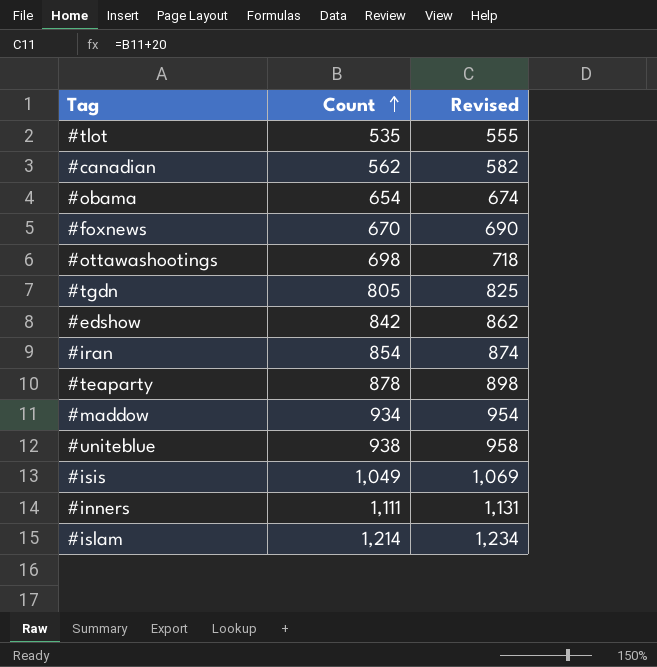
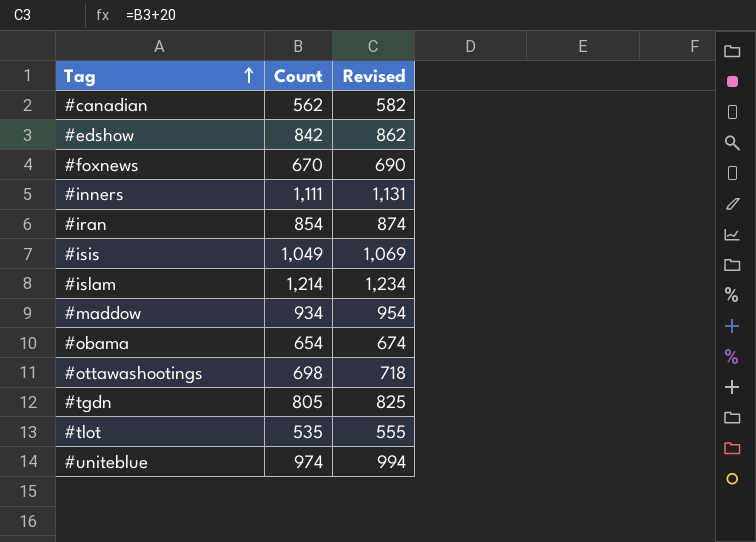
row order: Count ascending -> Tag ascending
row #teaparty: 878 | 898 -> none
#uniteblue | Count: 938 -> 974
#uniteblue | Revised: 958 -> 994

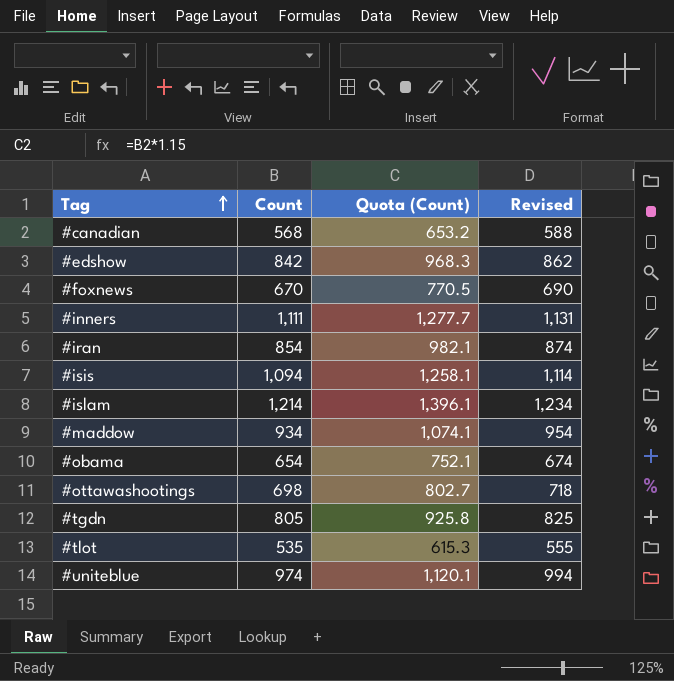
column Quota (Count) | formula: none -> [Count] * 1.15
#canadian | Count: 562 -> 568
#canadian | Revised: 582 -> 588
#isis | Count: 1,049 -> 1,094
#isis | Revised: 1,069 -> 1,114

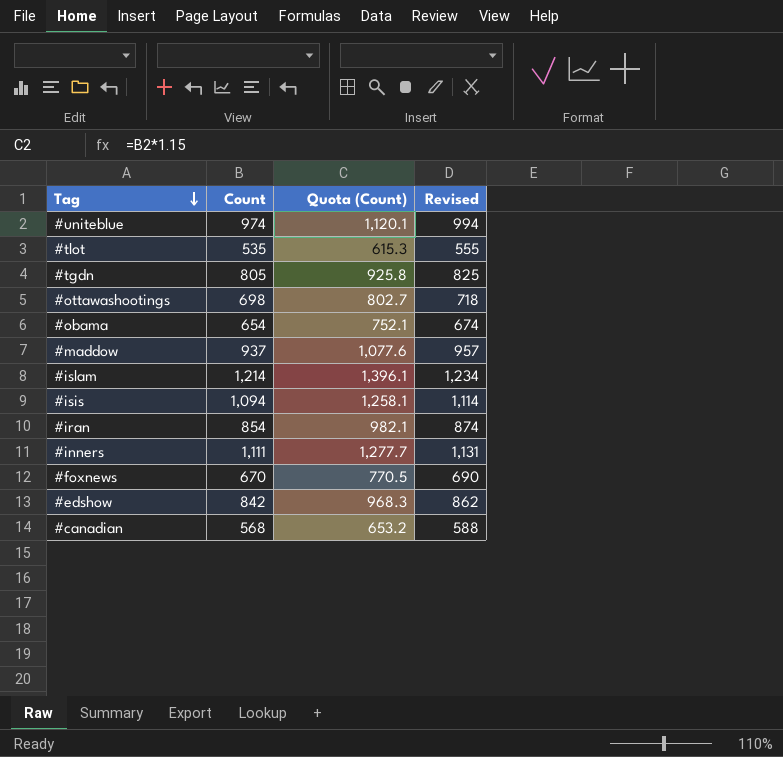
row order: Tag ascending -> Tag descending
#maddow | Count: 934 -> 937
#maddow | Quota (Count): 1,074.1 -> 1,077.6
#maddow | Revised: 954 -> 957

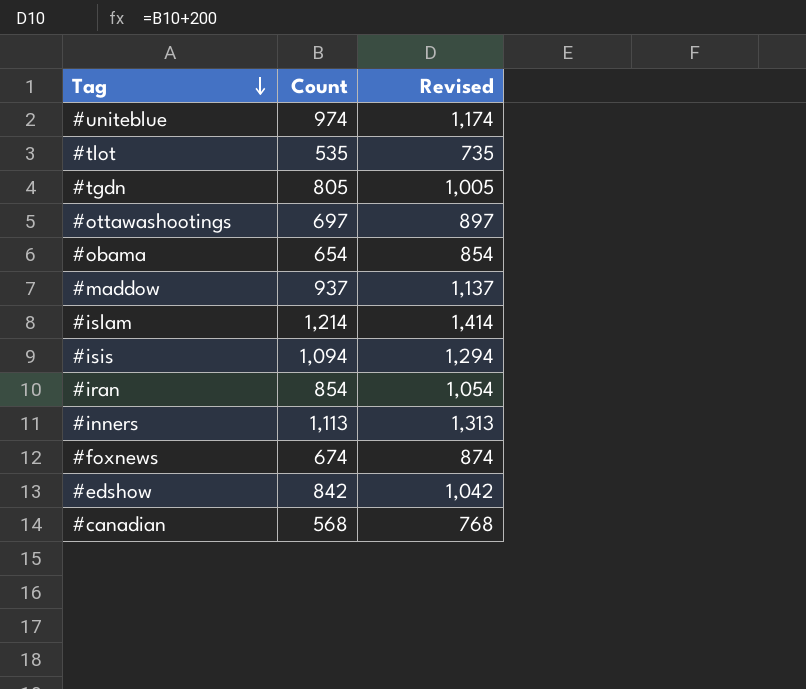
column Quota (Count) | formula: [Count] * 1.15 -> none
column Revised | formula: [Count] + 20 -> [Count] + 200
#ottawashootings | Count: 698 -> 697
#inners | Count: 1,111 -> 1,113
#foxnews | Count: 670 -> 674

